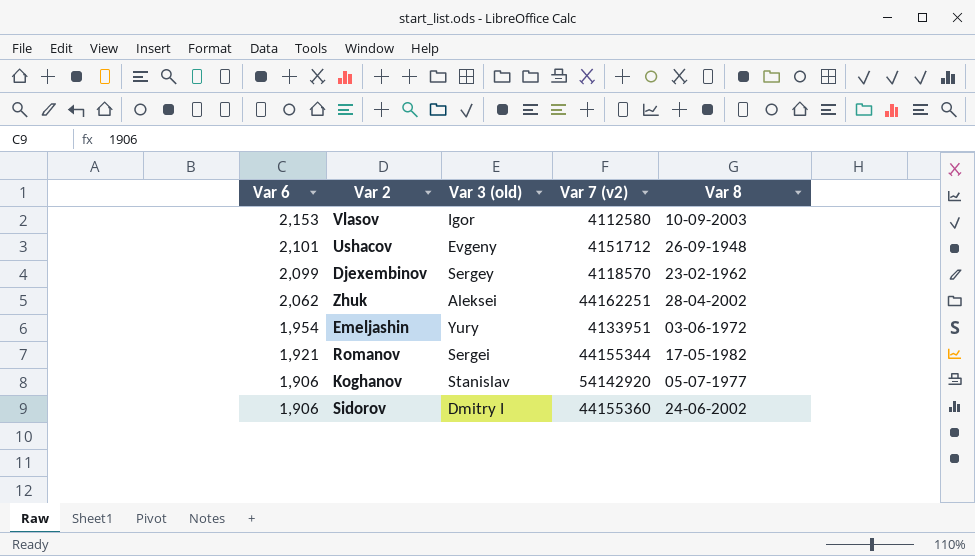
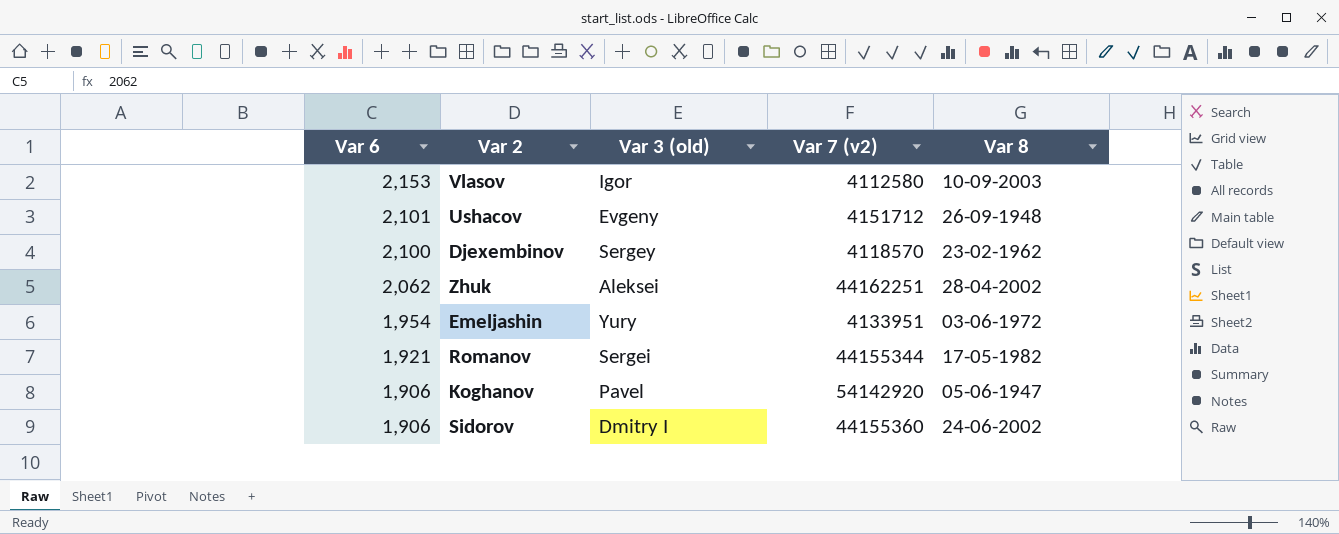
Djexembinov | Var 6: 2,099 -> 2,100
Koghanov | Var 3 (old): Stanislav -> Pavel
Koghanov | Var 8: 05-07-1977 -> 05-06-1947

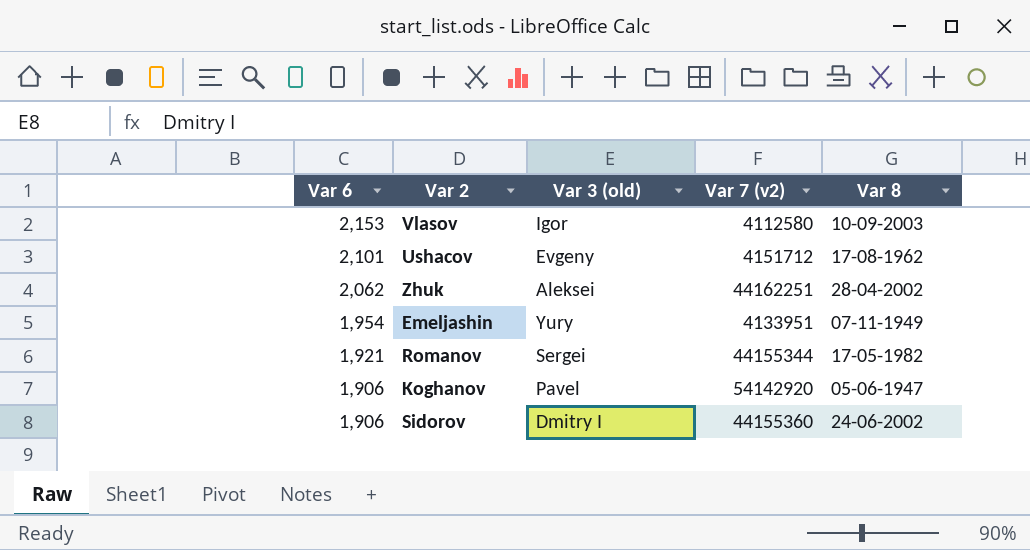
row Djexembinov: 2,100 | Sergey | 4118570 | 23-02-1962 -> none
Ushacov | Var 8: 26-09-1948 -> 17-08-1962
Emeljashin | Var 8: 03-06-1972 -> 07-11-1949

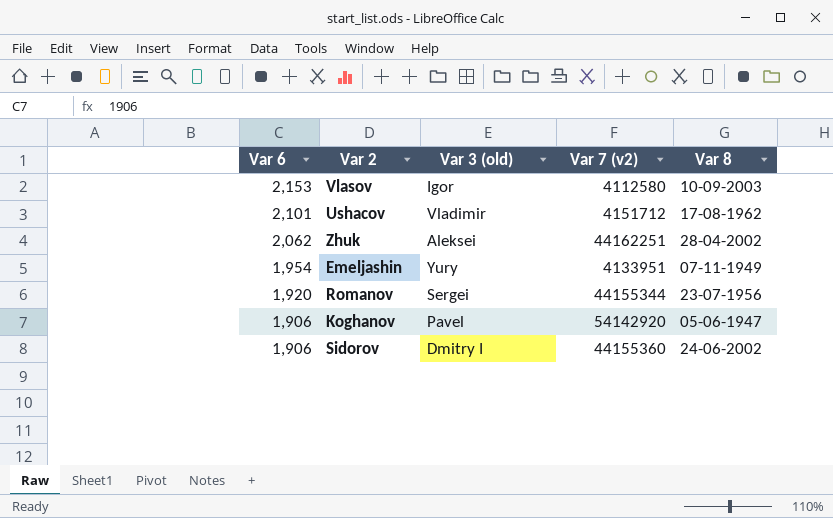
Ushacov | Var 3 (old): Evgeny -> Vladimir
Romanov | Var 6: 1,921 -> 1,920
Romanov | Var 8: 17-05-1982 -> 23-07-1956

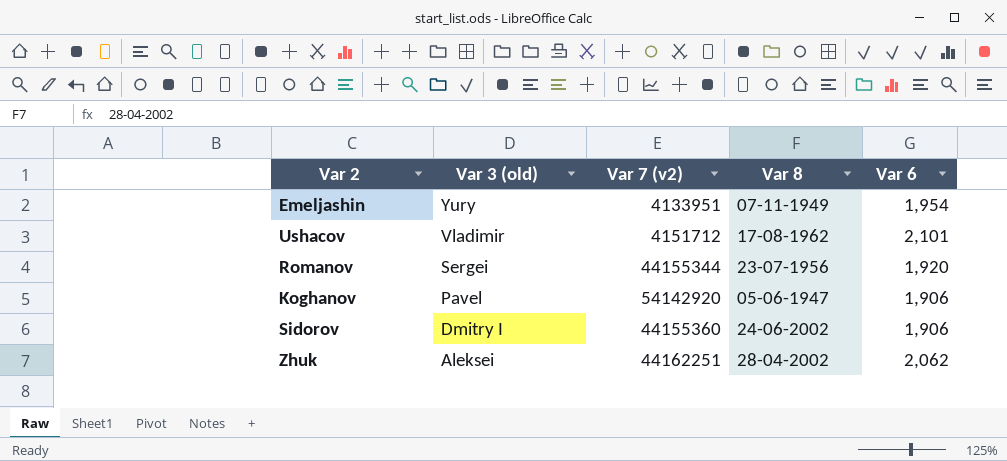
row order: Var 6 descending -> Var 3 (old) descending
column Var 6 | position: 1 -> 5
row Vlasov: 2,153 | Igor | 4112580 | 10-09-2003 -> none

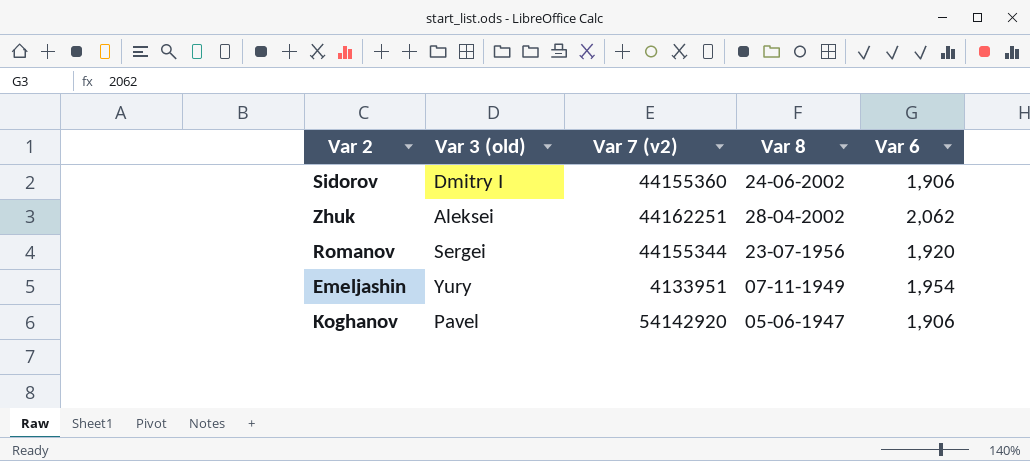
row order: Var 3 (old) descending -> Var 8 descending
row Ushacov: Vladimir | 4151712 | 17-08-1962 | 2,101 -> none

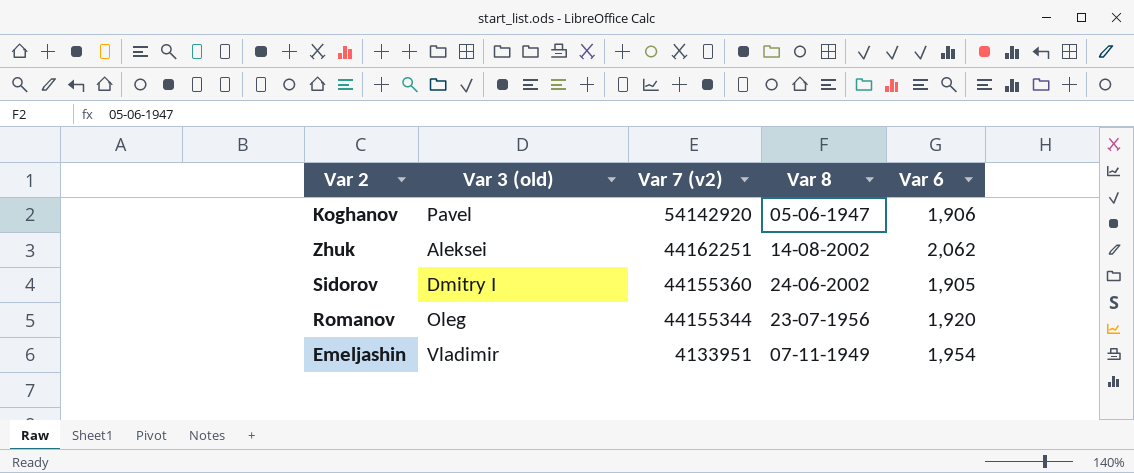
row order: Var 8 descending -> Var 7 (v2) descending
Zhuk | Var 8: 28-04-2002 -> 14-08-2002
Sidorov | Var 6: 1,906 -> 1,905
Romanov | Var 3 (old): Sergei -> Oleg
Emeljashin | Var 3 (old): Yury -> Vladimir

